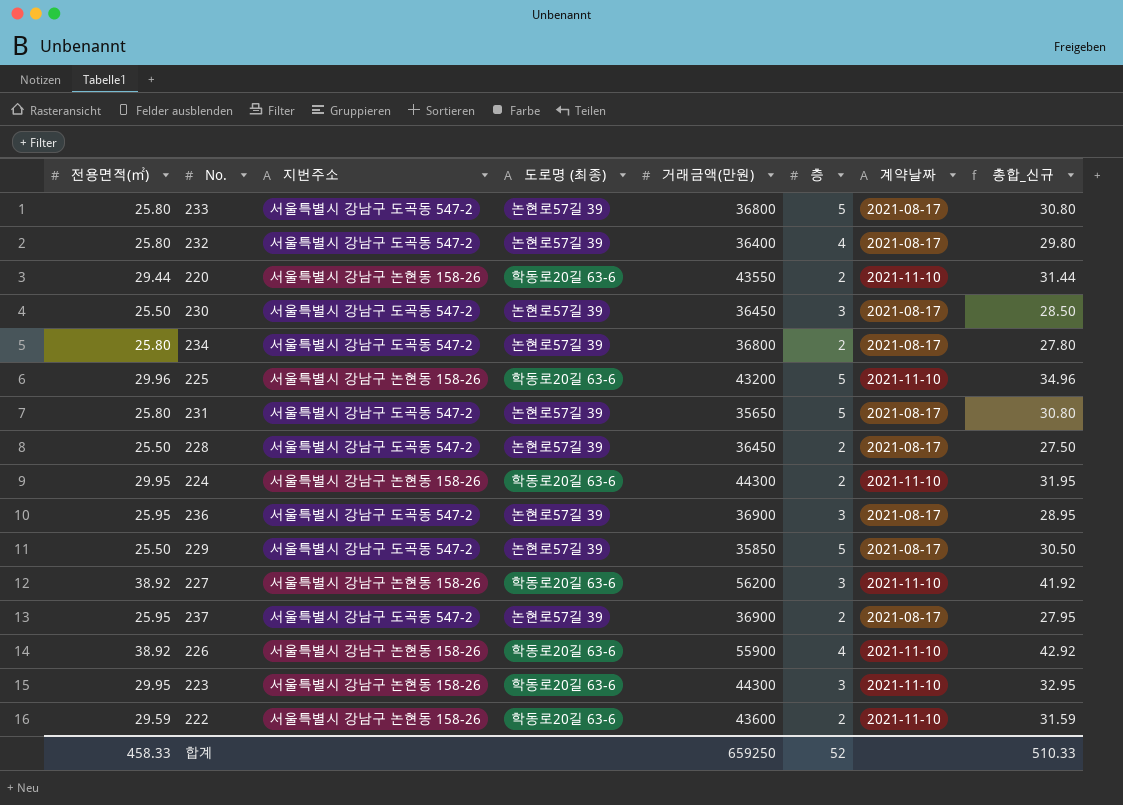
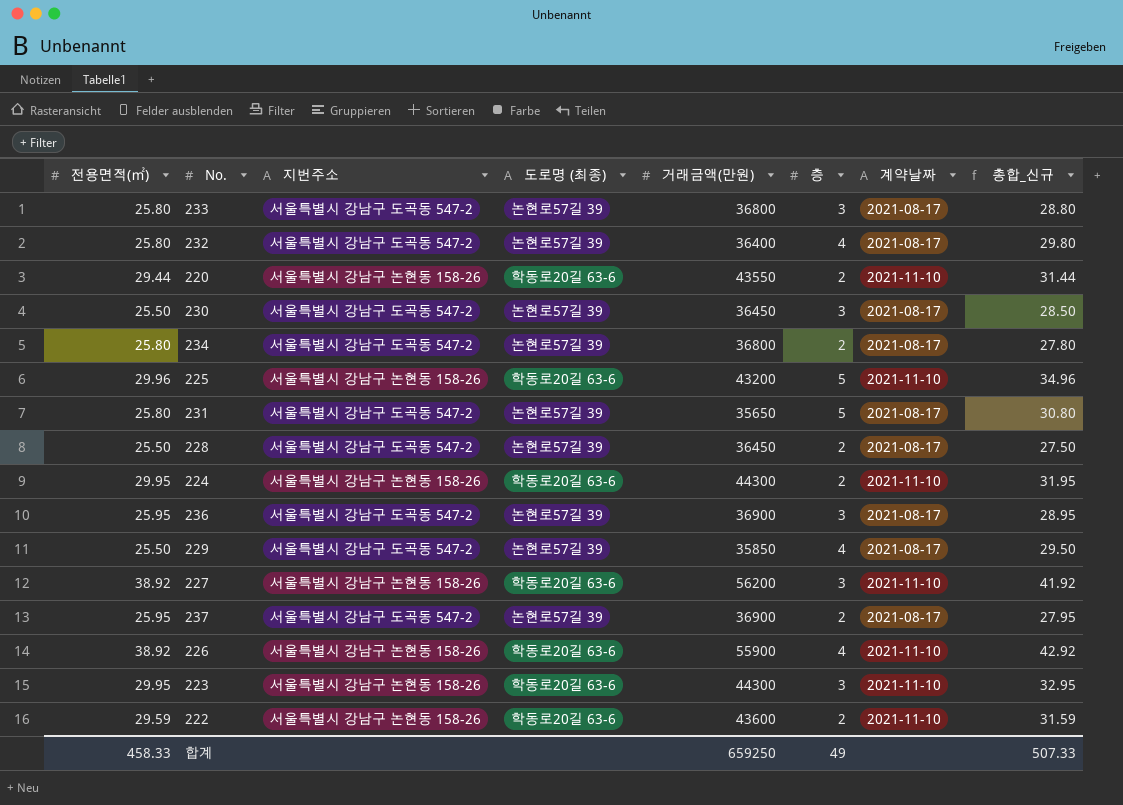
233 | 층: 5 -> 3
233 | 총합_신규: 30.80 -> 28.80
229 | 층: 5 -> 4
229 | 총합_신규: 30.50 -> 29.50
합계 | 층: 52 -> 49
합계 | 총합_신규: 510.33 -> 507.33

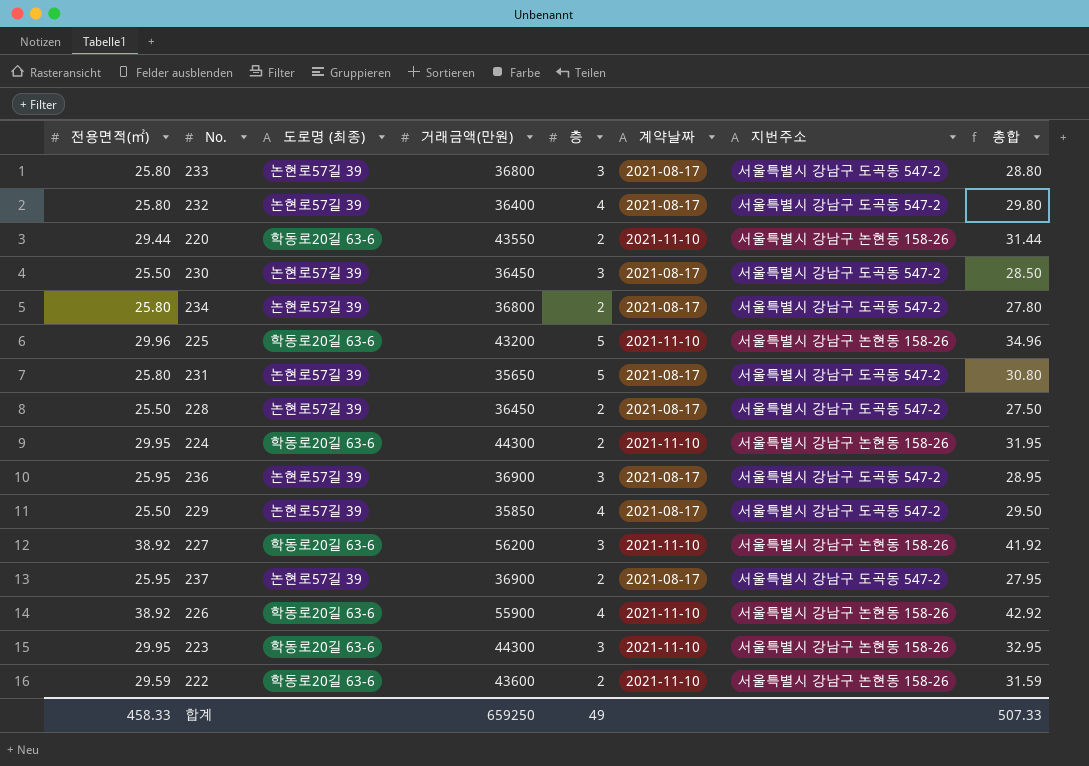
column 지번주소 | position: 3 -> 7
column name: 총합_신규 -> 총합

